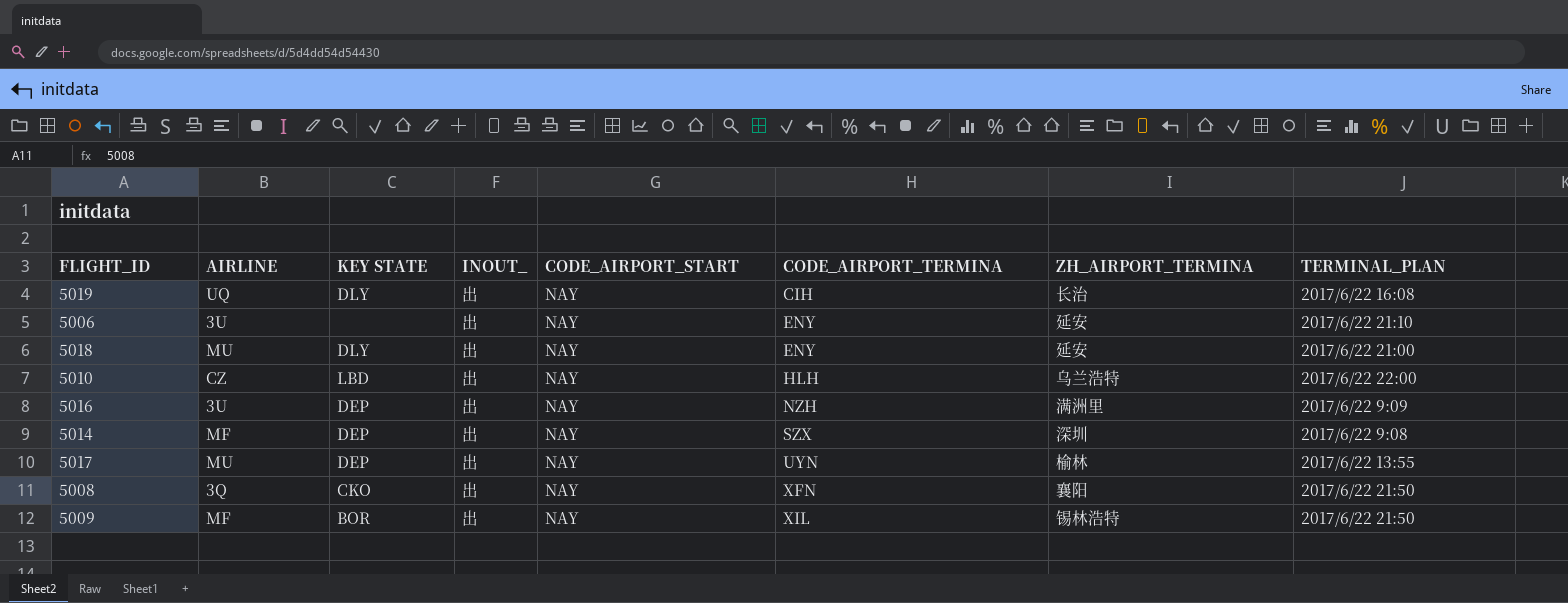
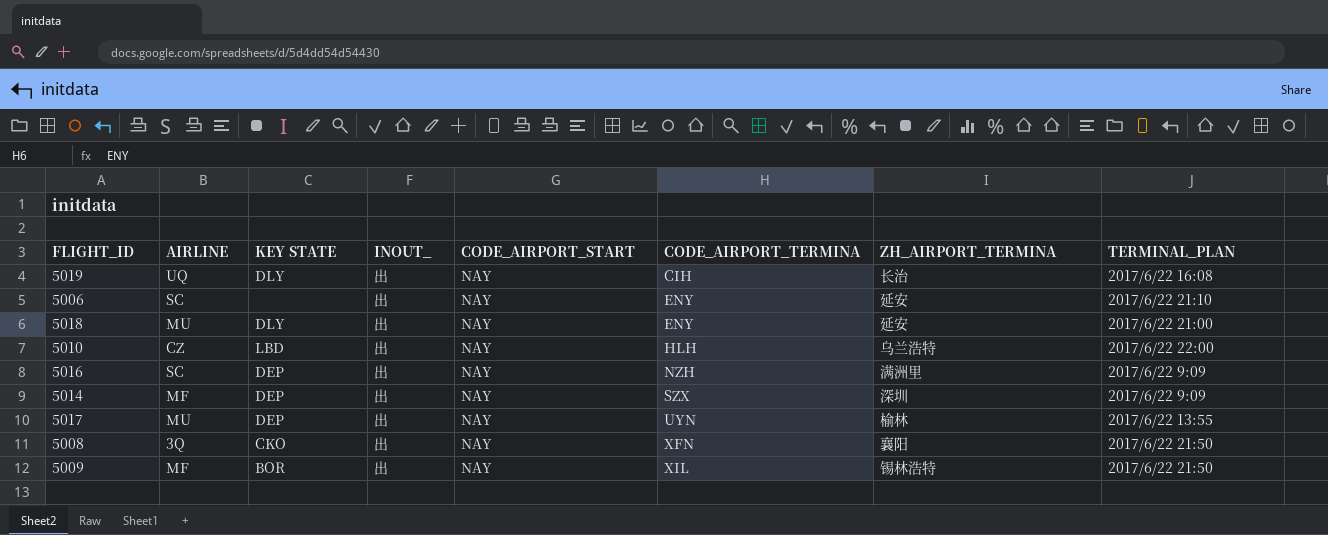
5006 | AIRLINE: 3U -> SC
5016 | AIRLINE: 3U -> SC
5014 | TERMINAL_PLAN: 2017/6/22 9:08 -> 2017/6/22 9:09

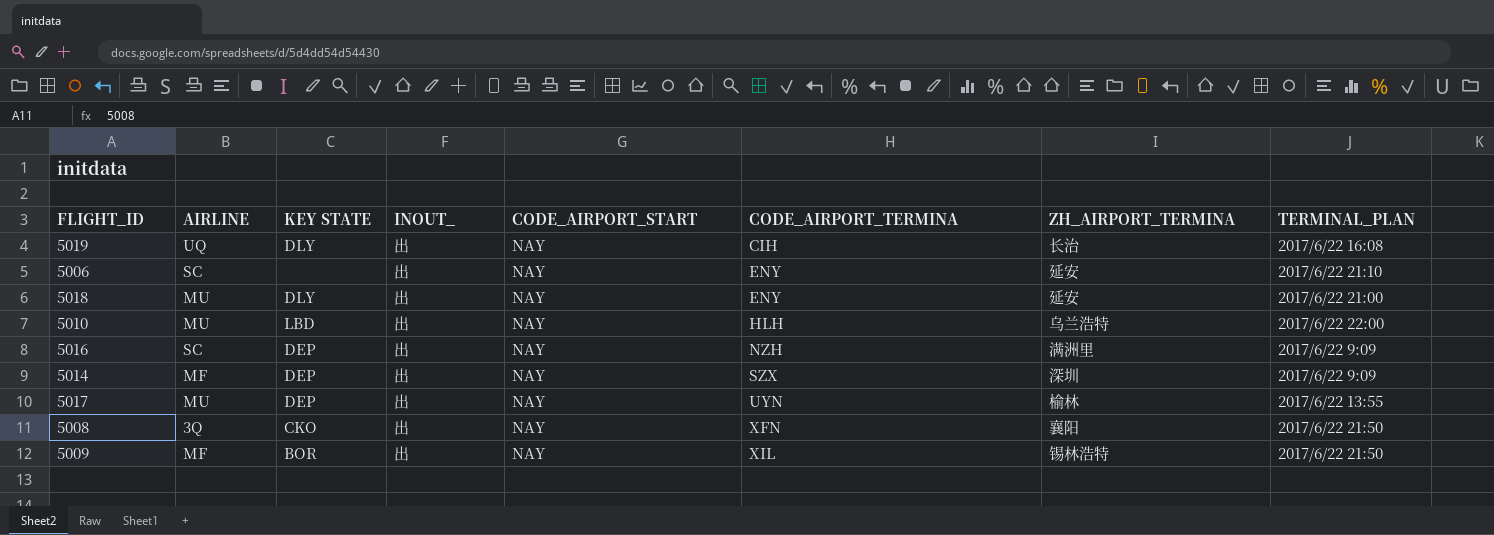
5010 | AIRLINE: CZ -> MU

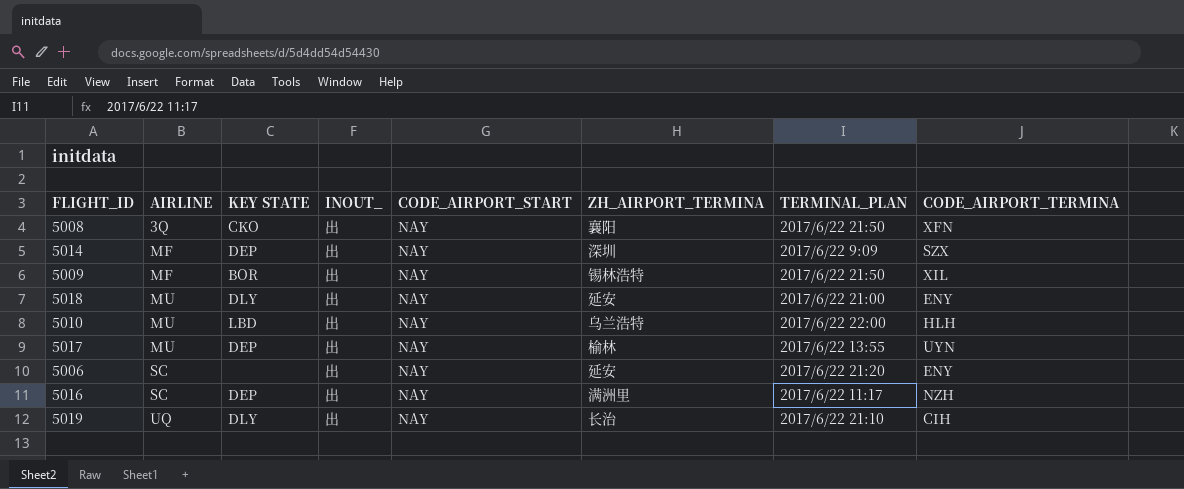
row order: CODE_AIRPORT_TERMINA ascending -> AIRLINE ascending
column CODE_AIRPORT_TERMINA | position: 6 -> 8
5006 | TERMINAL_PLAN: 2017/6/22 21:10 -> 2017/6/22 21:20
5016 | TERMINAL_PLAN: 2017/6/22 9:09 -> 2017/6/22 11:17
5019 | TERMINAL_PLAN: 2017/6/22 16:08 -> 2017/6/22 21:10

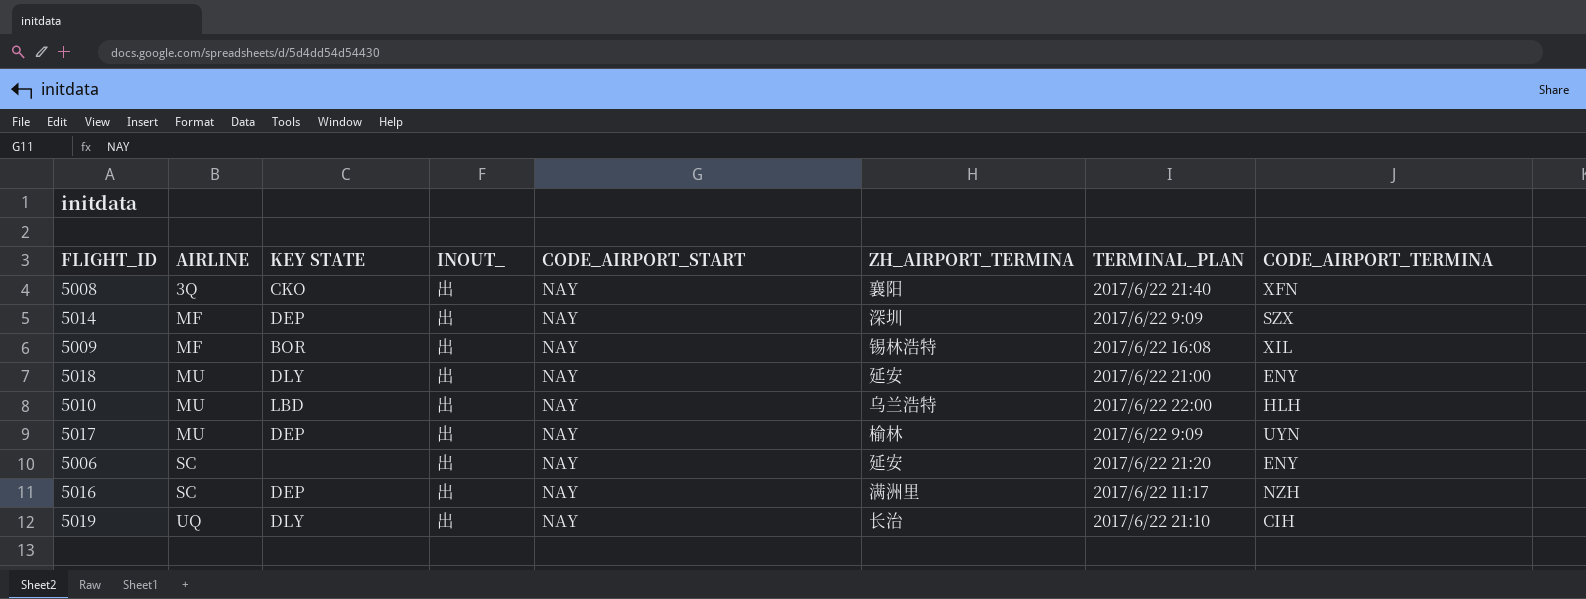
5008 | TERMINAL_PLAN: 2017/6/22 21:50 -> 2017/6/22 21:40
5009 | TERMINAL_PLAN: 2017/6/22 21:50 -> 2017/6/22 16:08
5017 | TERMINAL_PLAN: 2017/6/22 13:55 -> 2017/6/22 9:09

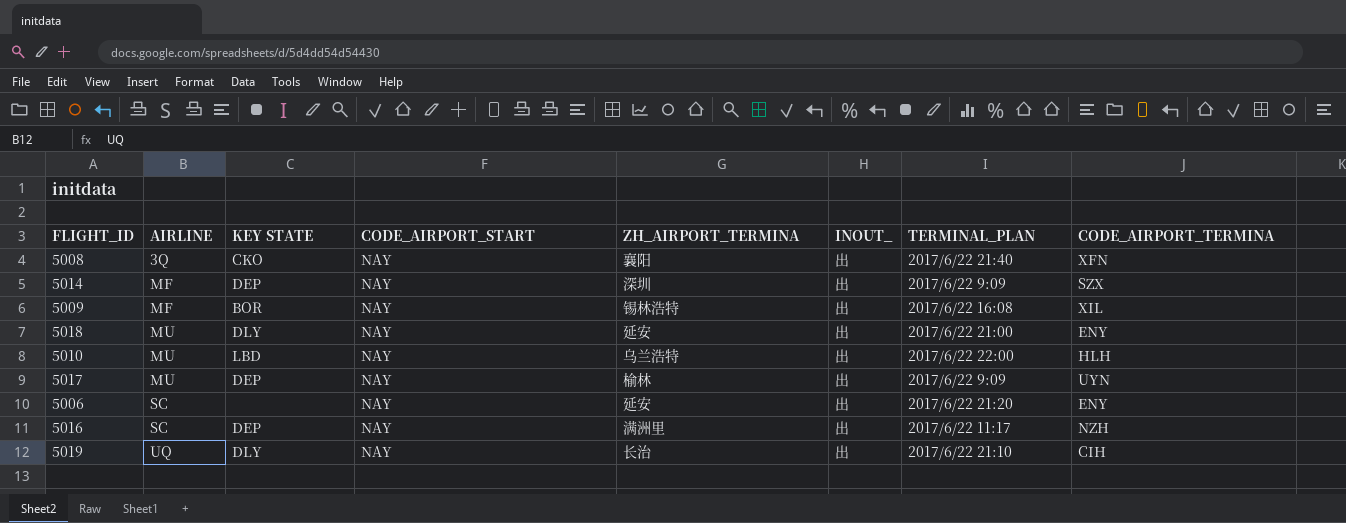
column INOUT_ | position: 4 -> 6

